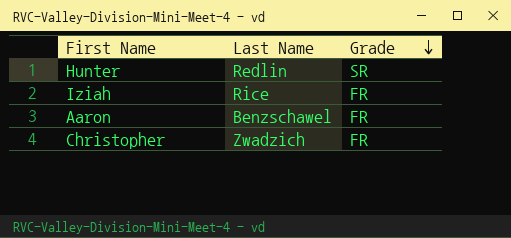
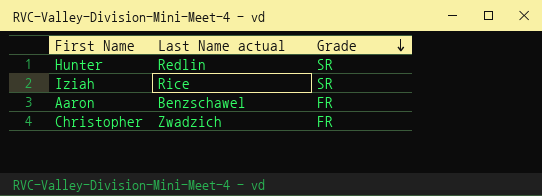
column name: Last Name -> Last Name actual
Iziah | Grade: FR -> SR

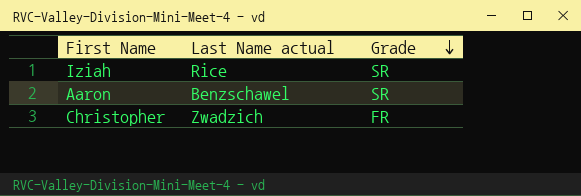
row Hunter: Redlin | SR -> none
Aaron | Grade: FR -> SR

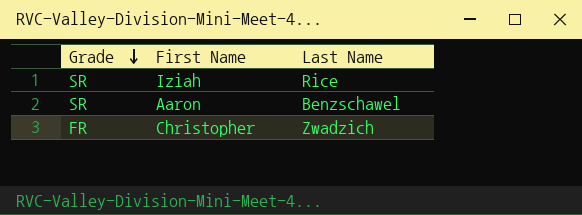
column Grade | position: 3 -> 1
column name: Last Name actual -> Last Name

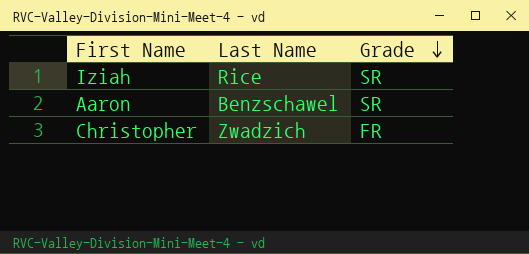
column Grade | position: 1 -> 3

